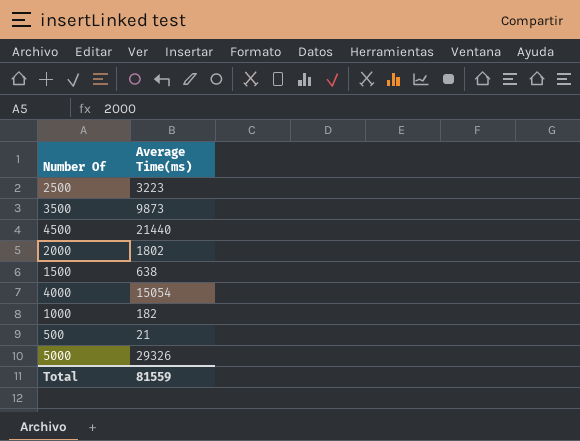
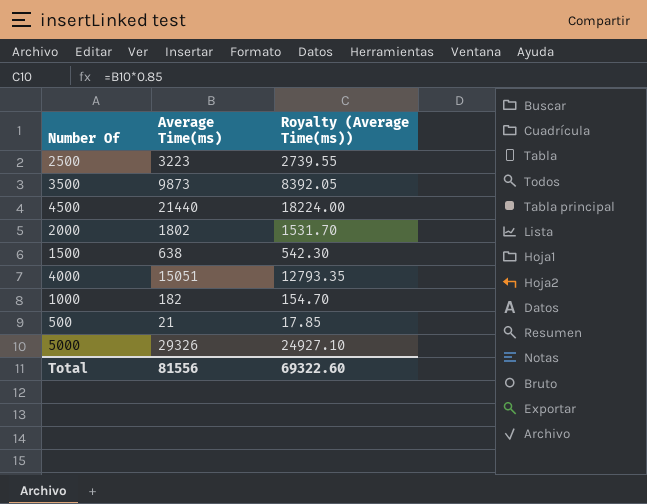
column Royalty (Average Time(ms)) | formula: none -> [Average Time(ms)] * 0.85
4000 | Average Time(ms): 15054 -> 15051
Total | Average Time(ms): 81559 -> 81556

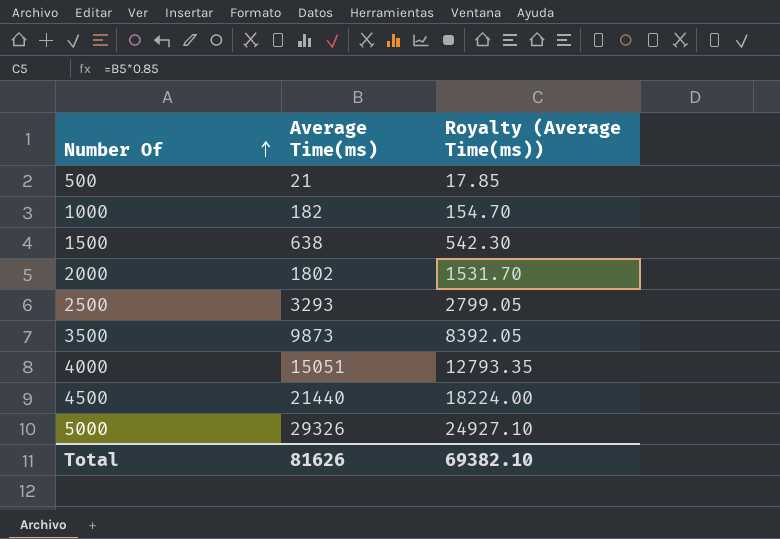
row order: none -> Number Of ascending
2500 | Average Time(ms): 3223 -> 3293
2500 | Royalty (Average Time(ms)): 2739.55 -> 2799.05
Total | Average Time(ms): 81556 -> 81626
Total | Royalty (Average Time(ms)): 69322.60 -> 69382.10

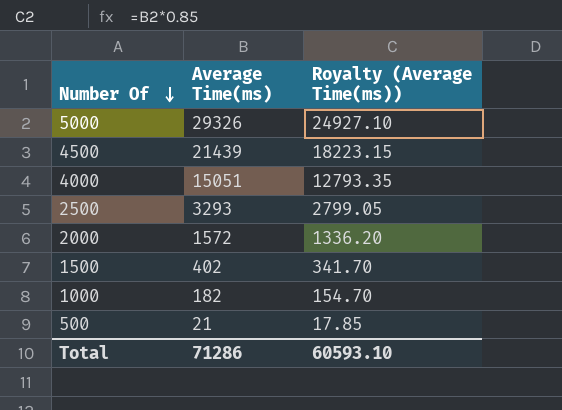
row order: Number Of ascending -> Number Of descending
row 3500: 9873 | 8392.05 -> none
4500 | Average Time(ms): 21440 -> 21439
4500 | Royalty (Average Time(ms)): 18224.00 -> 18223.15
2000 | Average Time(ms): 1802 -> 1572
2000 | Royalty (Average Time(ms)): 1531.70 -> 1336.20
1500 | Average Time(ms): 638 -> 402
1500 | Royalty (Average Time(ms)): 542.30 -> 341.70
Total | Average Time(ms): 81626 -> 71286
Total | Royalty (Average Time(ms)): 69382.10 -> 60593.10

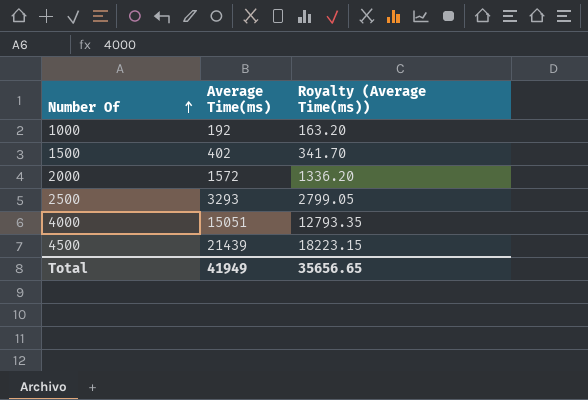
row order: Number Of descending -> Number Of ascending
row 5000: 29326 | 24927.10 -> none
row 500: 21 | 17.85 -> none
1000 | Average Time(ms): 182 -> 192
1000 | Royalty (Average Time(ms)): 154.70 -> 163.20
Total | Average Time(ms): 71286 -> 41949
Total | Royalty (Average Time(ms)): 60593.10 -> 35656.65

